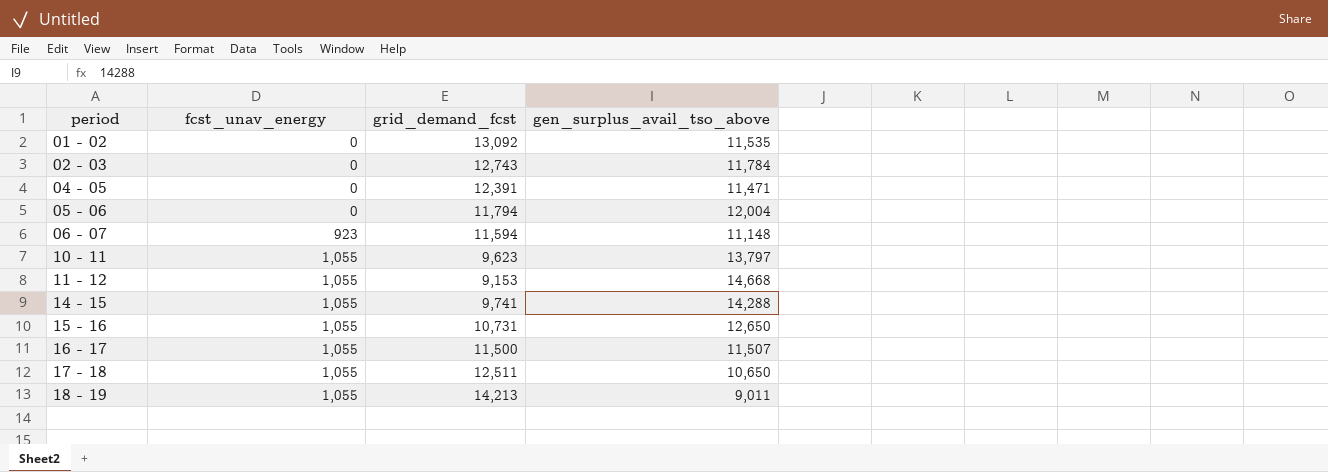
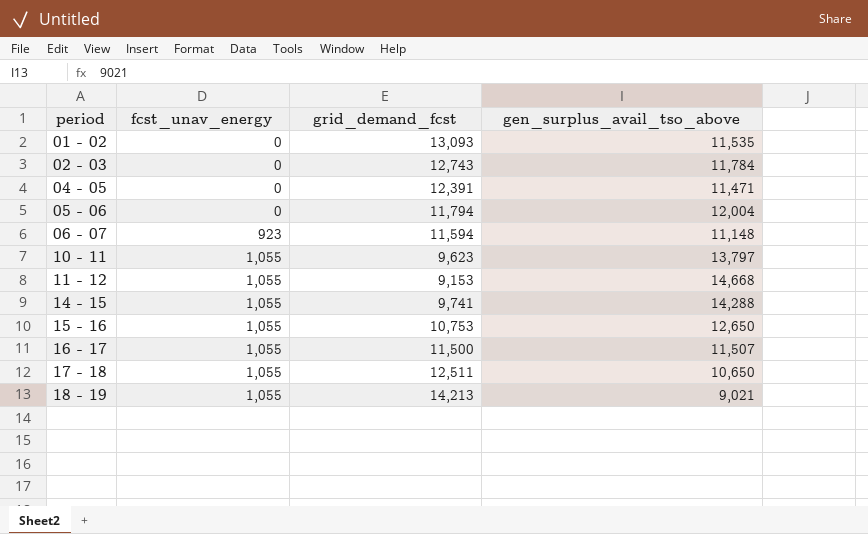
01 - 02 | grid_demand_fcst: 13,092 -> 13,093
15 - 16 | grid_demand_fcst: 10,731 -> 10,753
18 - 19 | gen_surplus_avail_tso_above: 9,011 -> 9,021

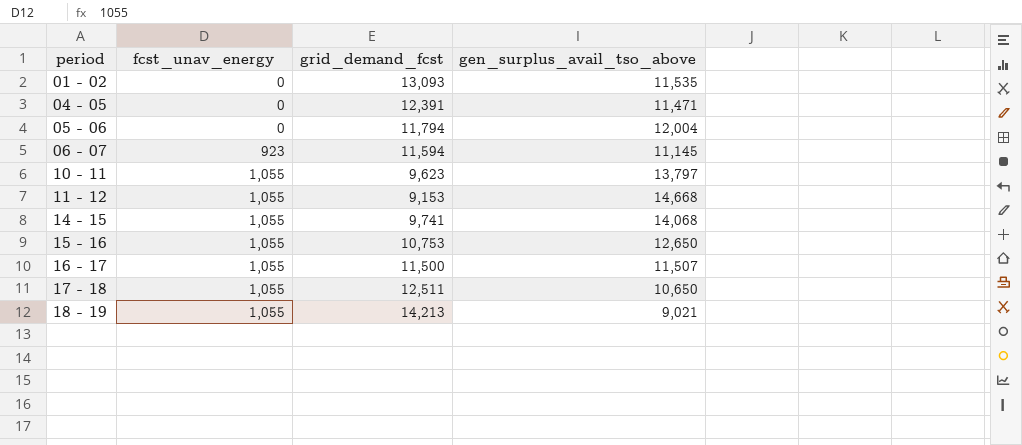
row 02 - 03: 0 | 12,743 | 11,784 -> none
06 - 07 | gen_surplus_avail_tso_above: 11,148 -> 11,145
14 - 15 | gen_surplus_avail_tso_above: 14,288 -> 14,068

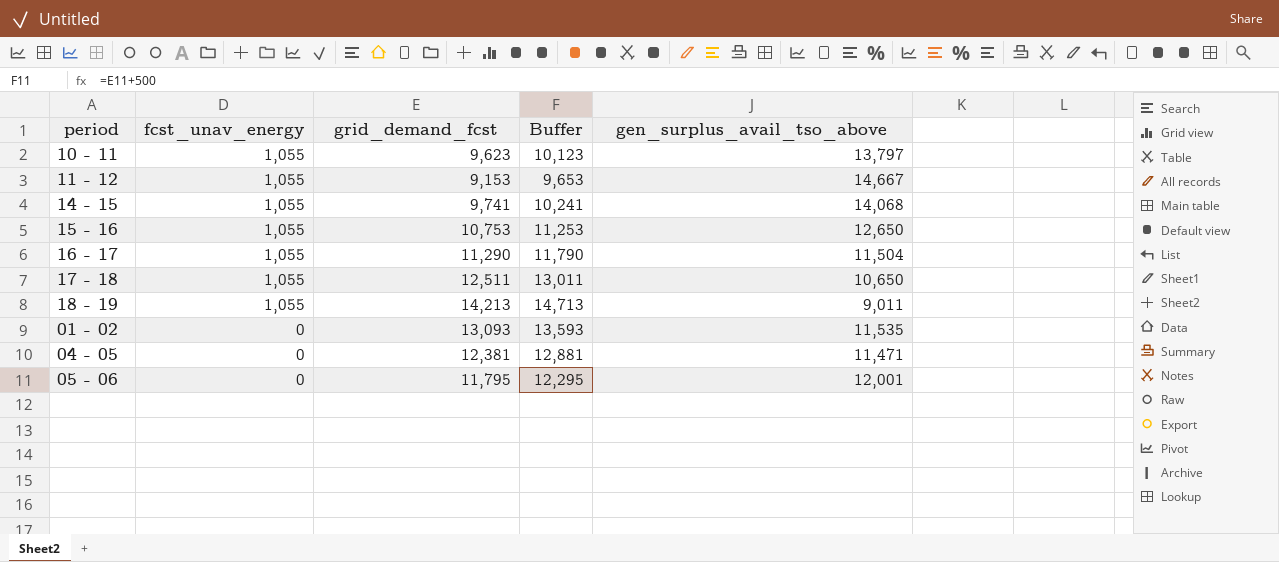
row order: period ascending -> fcst_unav_energy descending
column Buffer | formula: none -> [grid_demand_fcst] + 500
row 06 - 07: 923 | 11,594 | 11,145 -> none
11 - 12 | gen_surplus_avail_tso_above: 14,668 -> 14,667
16 - 17 | grid_demand_fcst: 11,500 -> 11,290
16 - 17 | gen_surplus_avail_tso_above: 11,507 -> 11,504
18 - 19 | gen_surplus_avail_tso_above: 9,021 -> 9,011
04 - 05 | grid_demand_fcst: 12,391 -> 12,381
05 - 06 | grid_demand_fcst: 11,794 -> 11,795
05 - 06 | gen_surplus_avail_tso_above: 12,004 -> 12,001

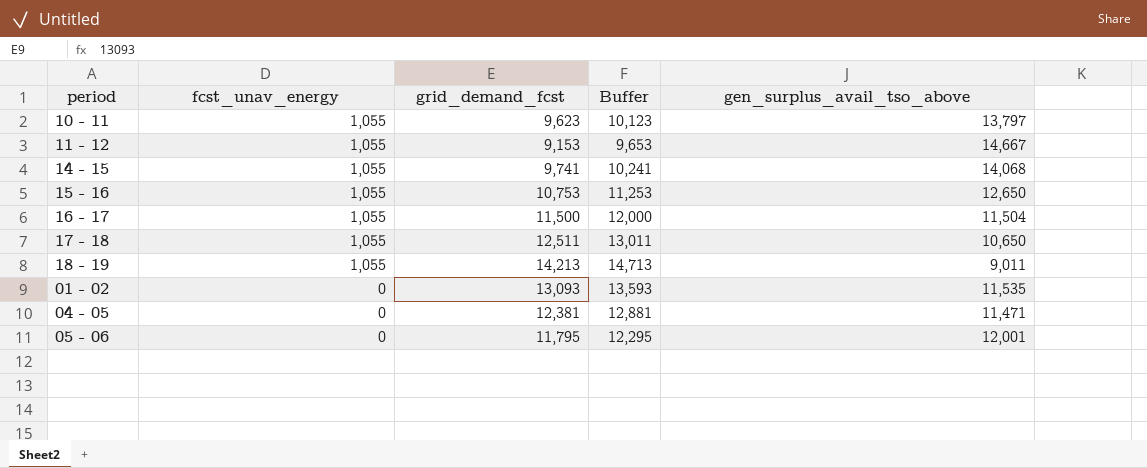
16 - 17 | grid_demand_fcst: 11,290 -> 11,500
16 - 17 | Buffer: 11,790 -> 12,000

